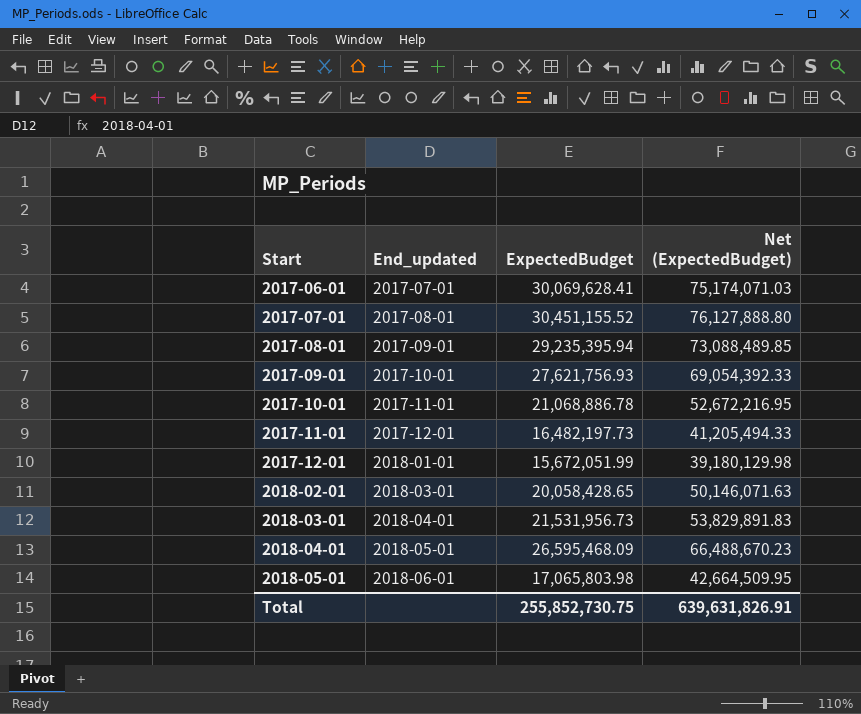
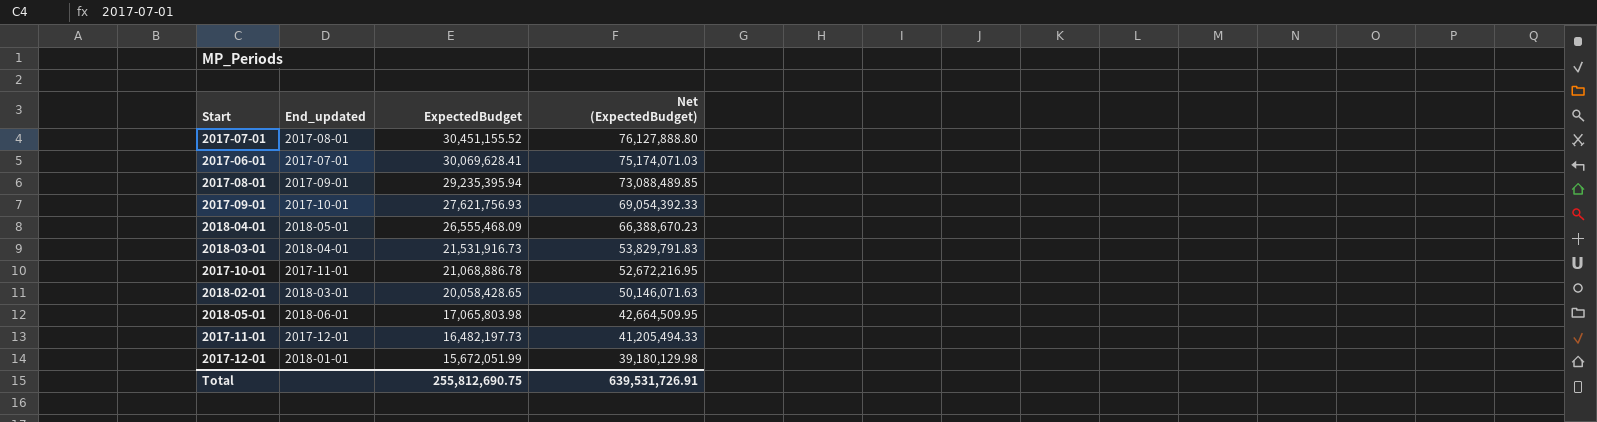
row order: Start ascending -> ExpectedBudget descending
2018-04-01 | ExpectedBudget: 26,595,468.09 -> 26,555,468.09
2018-04-01 | Net (ExpectedBudget): 66,488,670.23 -> 66,388,670.23
2018-03-01 | ExpectedBudget: 21,531,956.73 -> 21,531,916.73
2018-03-01 | Net (ExpectedBudget): 53,829,891.83 -> 53,829,791.83
Total | ExpectedBudget: 255,852,730.75 -> 255,812,690.75
Total | Net (ExpectedBudget): 639,631,826.91 -> 639,531,726.91

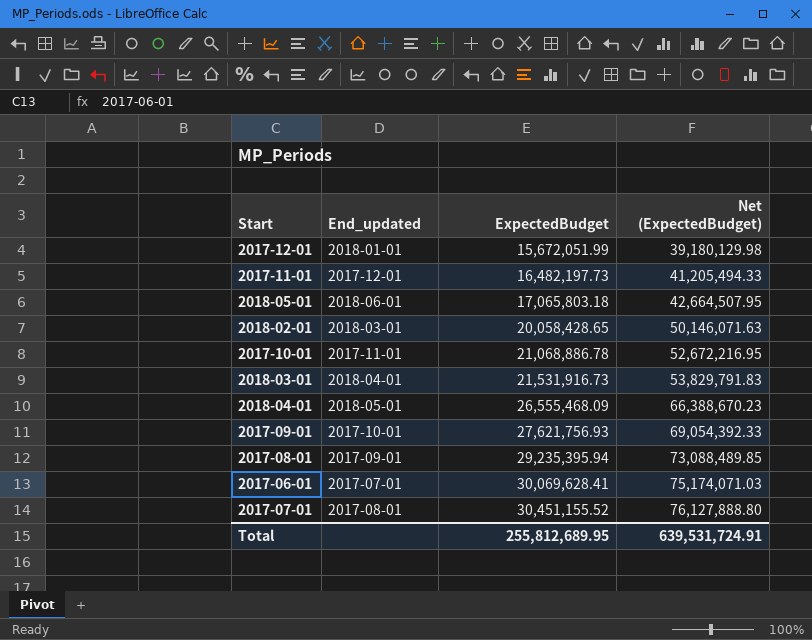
row order: ExpectedBudget descending -> ExpectedBudget ascending
2018-05-01 | ExpectedBudget: 17,065,803.98 -> 17,065,803.18
2018-05-01 | Net (ExpectedBudget): 42,664,509.95 -> 42,664,507.95
Total | ExpectedBudget: 255,812,690.75 -> 255,812,689.95
Total | Net (ExpectedBudget): 639,531,726.91 -> 639,531,724.91

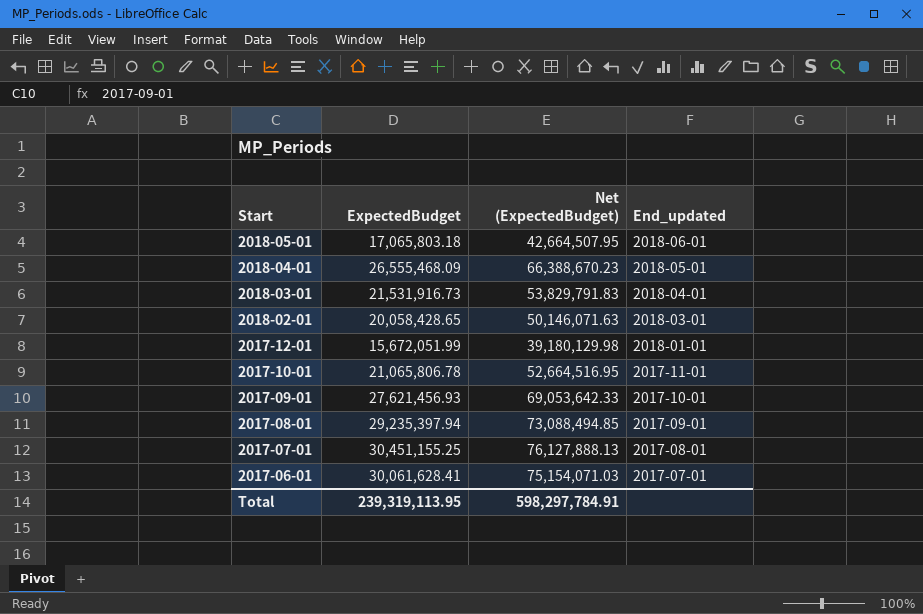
row order: ExpectedBudget ascending -> Start descending
column End_updated | position: 2 -> 4
row 2017-11-01: 2017-12-01 | 16,482,197.73 | 41,205,494.33 -> none
2017-10-01 | ExpectedBudget: 21,068,886.78 -> 21,065,806.78
2017-10-01 | Net (ExpectedBudget): 52,672,216.95 -> 52,664,516.95
2017-09-01 | ExpectedBudget: 27,621,756.93 -> 27,621,456.93
2017-09-01 | Net (ExpectedBudget): 69,054,392.33 -> 69,053,642.33
2017-08-01 | ExpectedBudget: 29,235,395.94 -> 29,235,397.94
2017-08-01 | Net (ExpectedBudget): 73,088,489.85 -> 73,088,494.85
2017-07-01 | ExpectedBudget: 30,451,155.52 -> 30,451,155.25
2017-07-01 | Net (ExpectedBudget): 76,127,888.80 -> 76,127,888.13
2017-06-01 | ExpectedBudget: 30,069,628.41 -> 30,061,628.41
2017-06-01 | Net (ExpectedBudget): 75,174,071.03 -> 75,154,071.03
Total | ExpectedBudget: 255,812,689.95 -> 239,319,113.95
Total | Net (ExpectedBudget): 639,531,724.91 -> 598,297,784.91

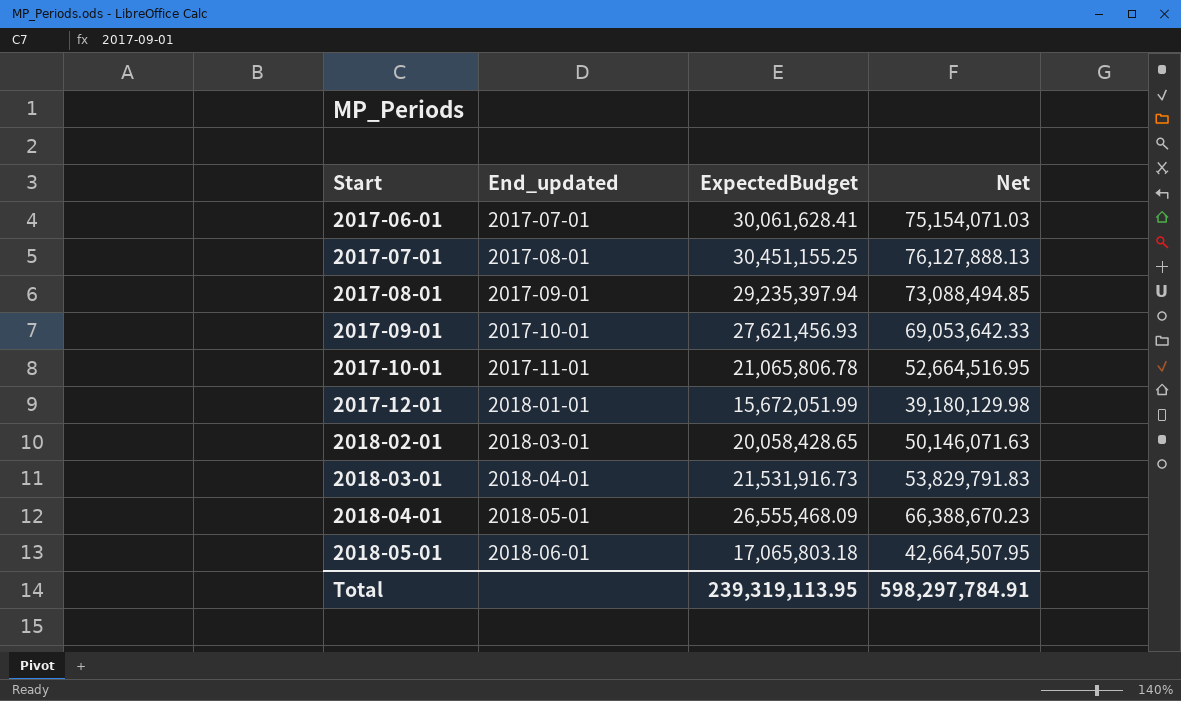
row order: Start descending -> Start ascending
column End_updated | position: 4 -> 2
column name: Net (ExpectedBudget) -> Net

